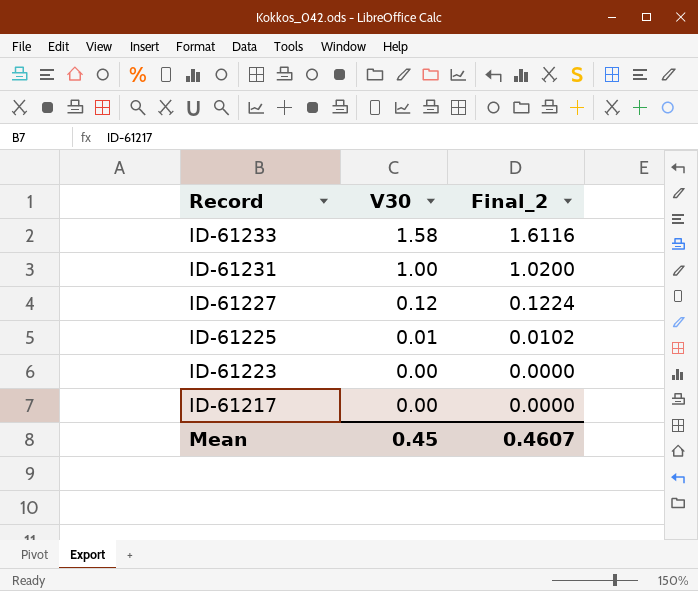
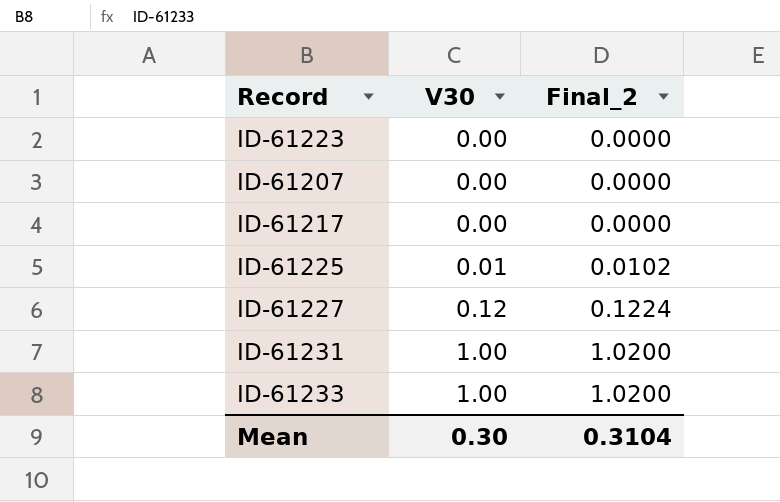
row order: Record descending -> V30 ascending
row ID-61207: none -> 0.00 | 0.0000
ID-61233 | V30: 1.58 -> 1.00
ID-61233 | Final_2: 1.6116 -> 1.0200
Mean | V30: 0.45 -> 0.30
Mean | Final_2: 0.4607 -> 0.3104

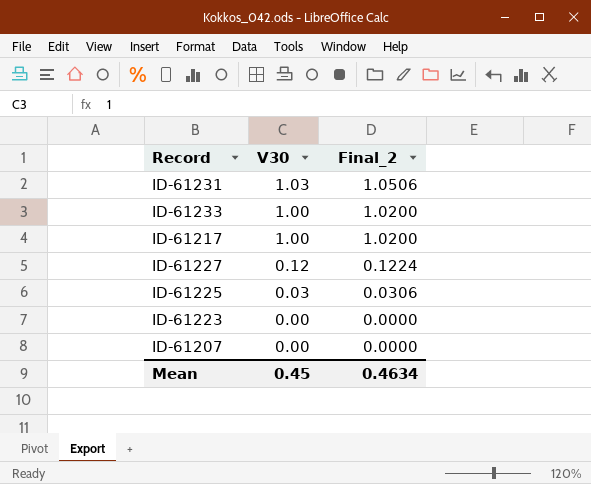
row order: V30 ascending -> V30 descending
ID-61231 | V30: 1.00 -> 1.03
ID-61231 | Final_2: 1.0200 -> 1.0506
ID-61217 | V30: 0.00 -> 1.00
ID-61217 | Final_2: 0.0000 -> 1.0200
ID-61225 | V30: 0.01 -> 0.03
ID-61225 | Final_2: 0.0102 -> 0.0306
Mean | V30: 0.30 -> 0.45
Mean | Final_2: 0.3104 -> 0.4634

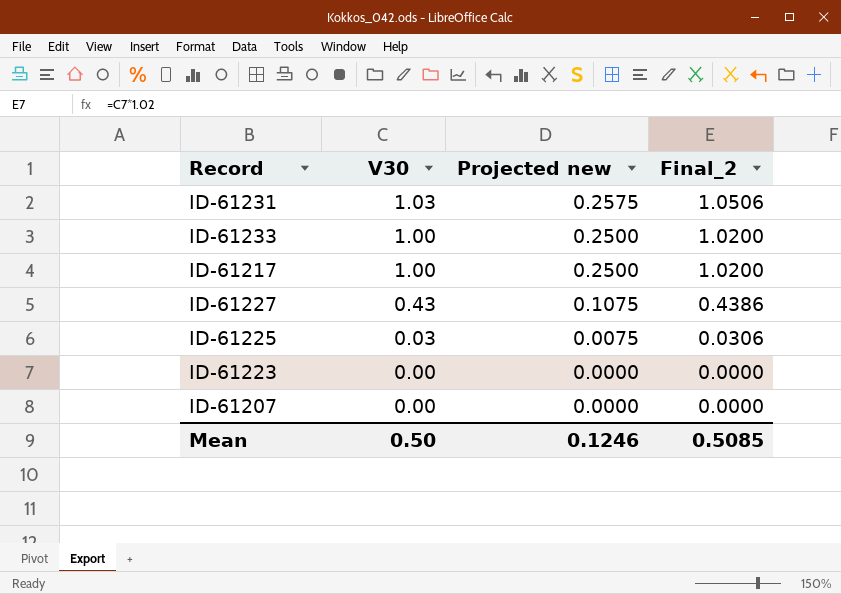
column Projected new | formula: none -> [V30] * 0.25
ID-61227 | V30: 0.12 -> 0.43
ID-61227 | Final_2: 0.1224 -> 0.4386
Mean | V30: 0.45 -> 0.50
Mean | Final_2: 0.4634 -> 0.5085

